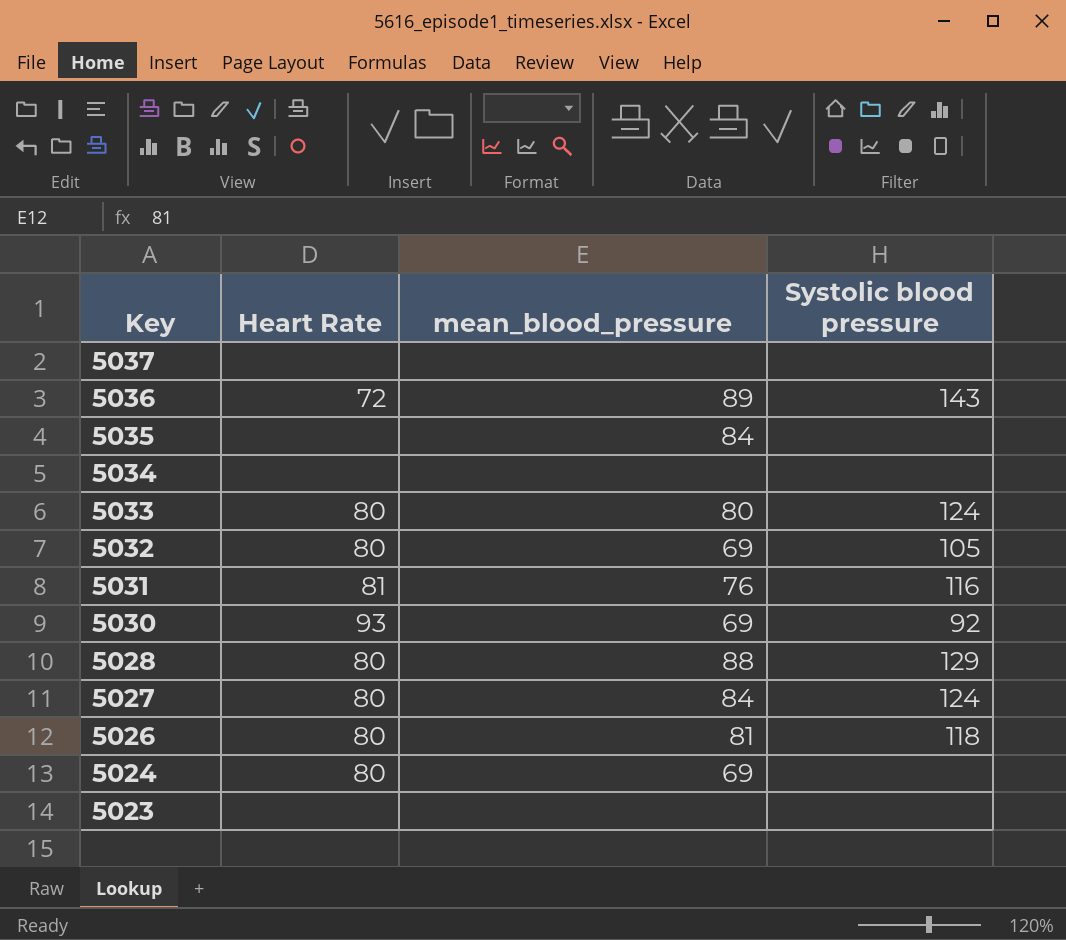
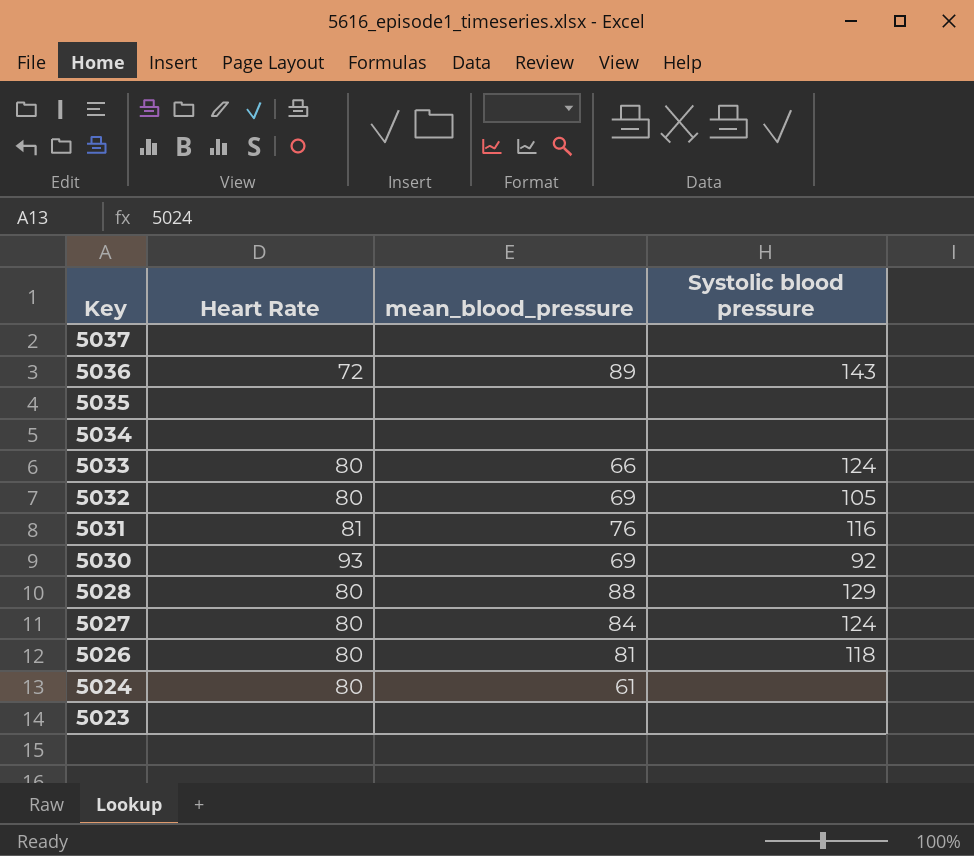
5035 | mean_blood_pressure: 84 -> none
5033 | mean_blood_pressure: 80 -> 66
5024 | mean_blood_pressure: 69 -> 61

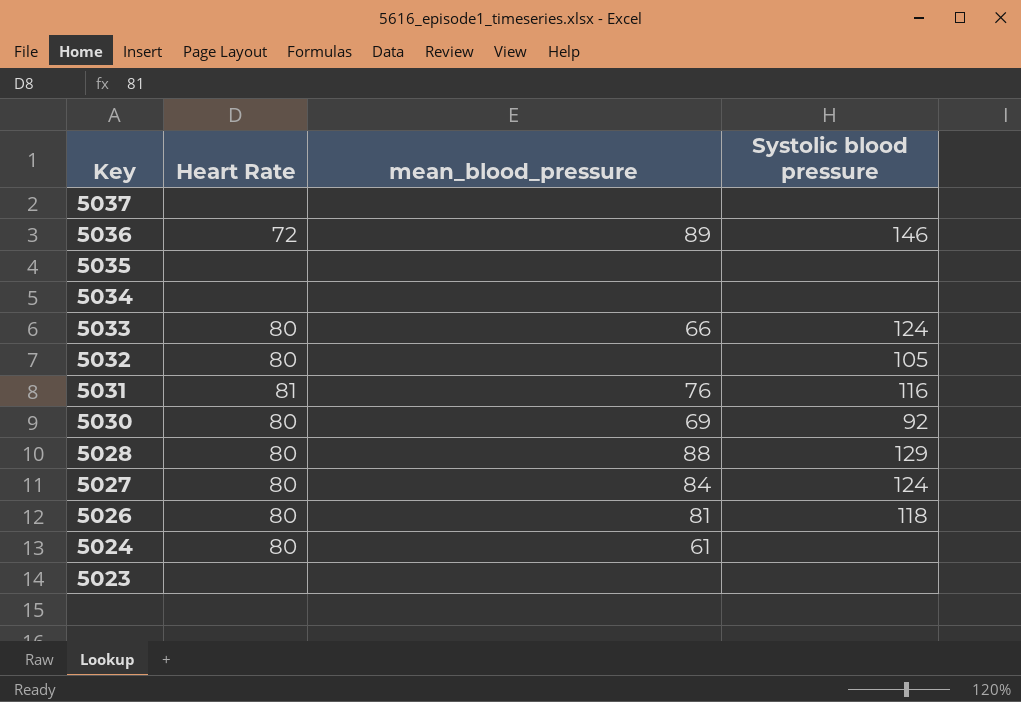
5036 | Systolic blood pressure: 143 -> 146
5032 | mean_blood_pressure: 69 -> none
5030 | Heart Rate: 93 -> 80

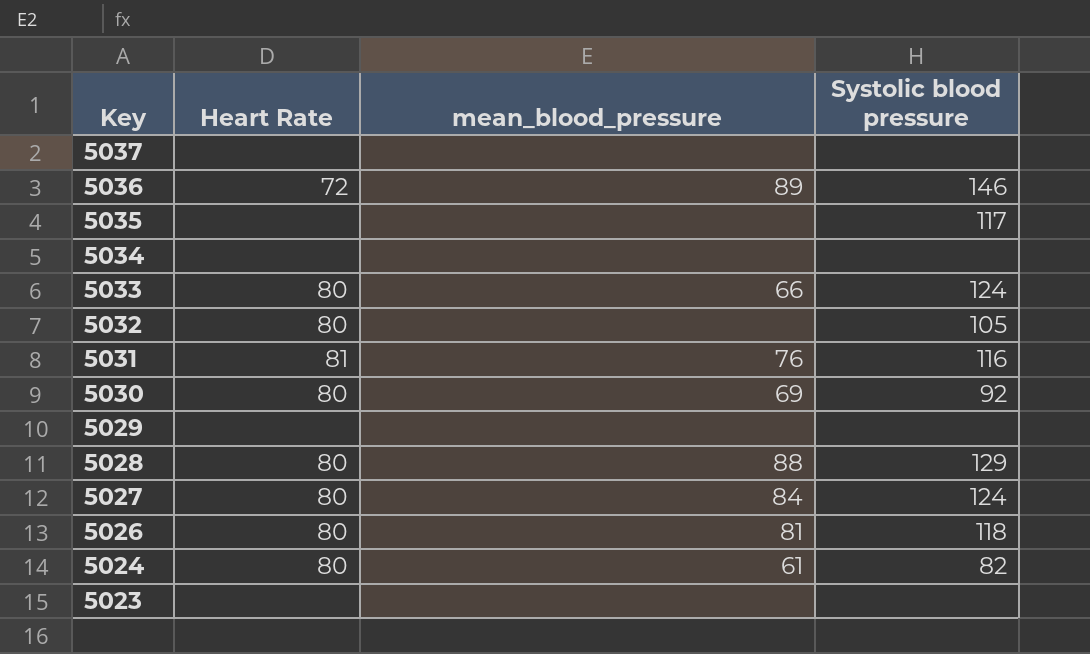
5035 | Systolic blood pressure: none -> 117
row 5029: none -> none | none | none
5024 | Systolic blood pressure: none -> 82

